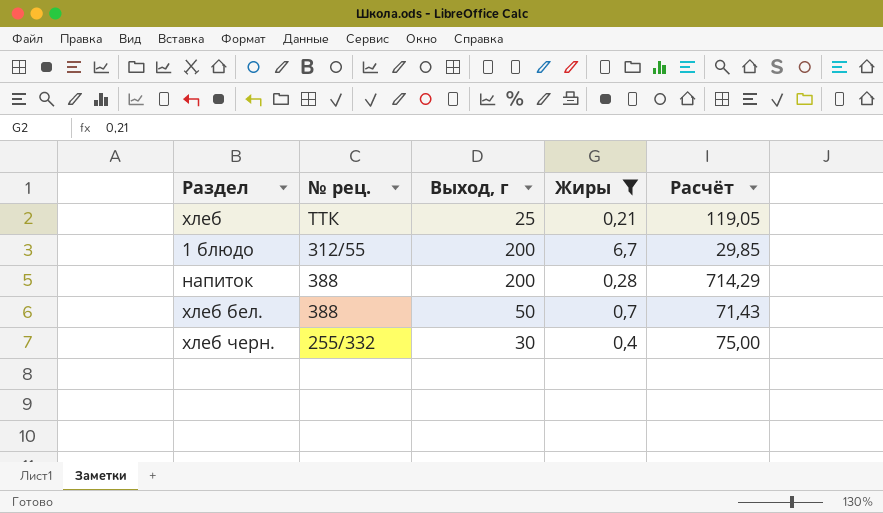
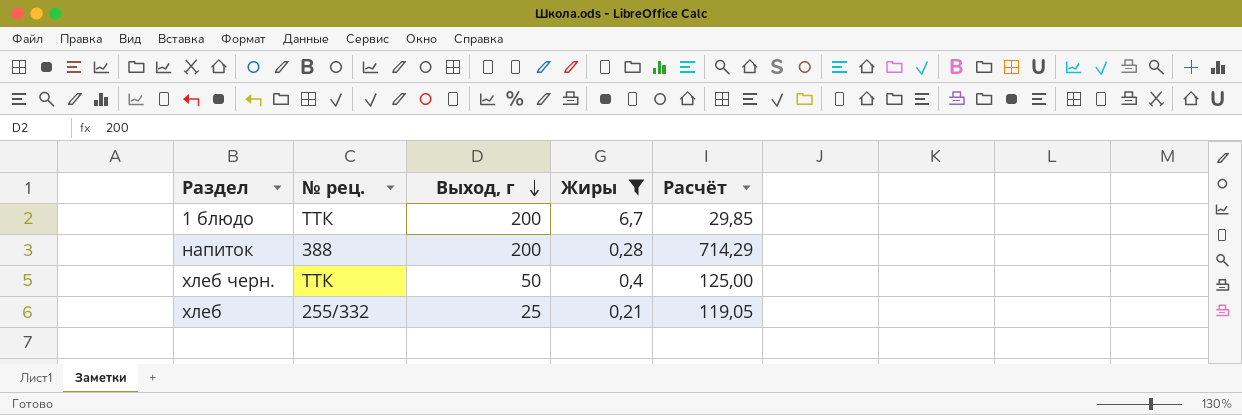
row order: none -> Выход, г descending
row хлеб бел.: 388 | 50 | 0,7 | 71,43 -> none
1 блюдо | № рец.: 312/55 -> ТТК
хлеб черн. | № рец.: 255/332 -> ТТК
хлеб черн. | Выход, г: 30 -> 50
хлеб черн. | Расчёт: 75,00 -> 125,00
хлеб | № рец.: ТТК -> 255/332

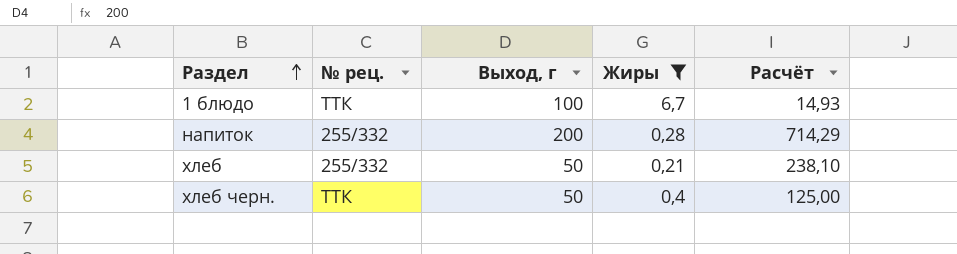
row order: Выход, г descending -> Раздел ascending
1 блюдо | Выход, г: 200 -> 100
1 блюдо | Расчёт: 29,85 -> 14,93
напиток | № рец.: 388 -> 255/332
хлеб | Выход, г: 25 -> 50
хлеб | Расчёт: 119,05 -> 238,10

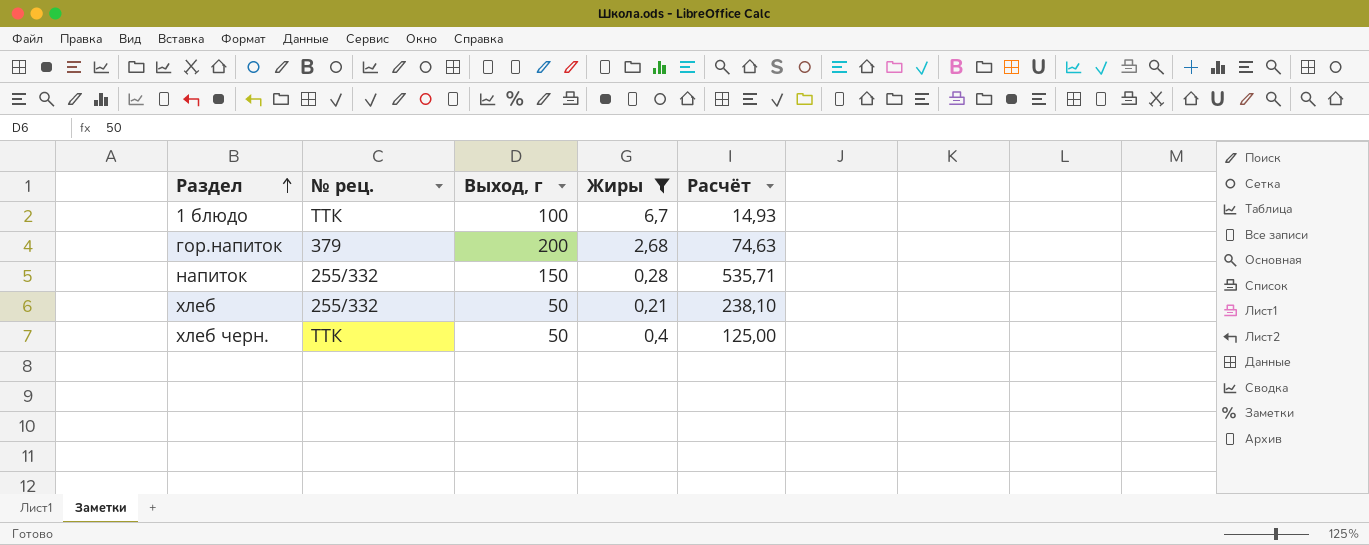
row гор.напиток: none -> 379 | 200 | 2,68 | 74,63
напиток | Выход, г: 200 -> 150
напиток | Расчёт: 714,29 -> 535,71

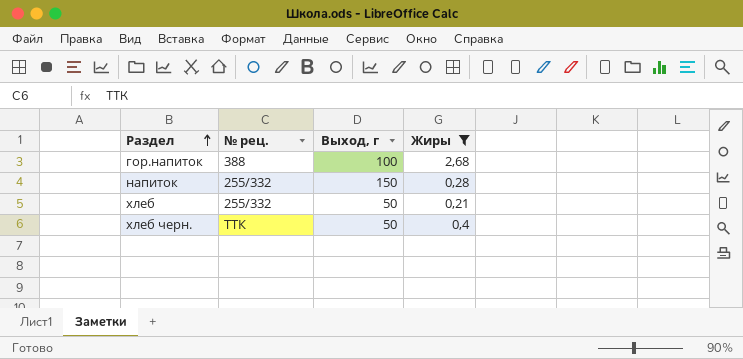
column Расчёт | formula: [Выход, г] / [Жиры] -> none
row 1 блюдо: ТТК | 100 | 6,7 | 14,93 -> none
гор.напиток | № рец.: 379 -> 388
гор.напиток | Выход, г: 200 -> 100

